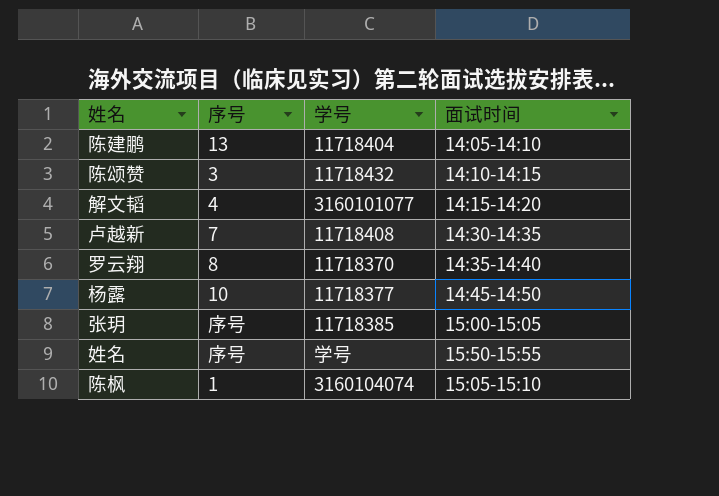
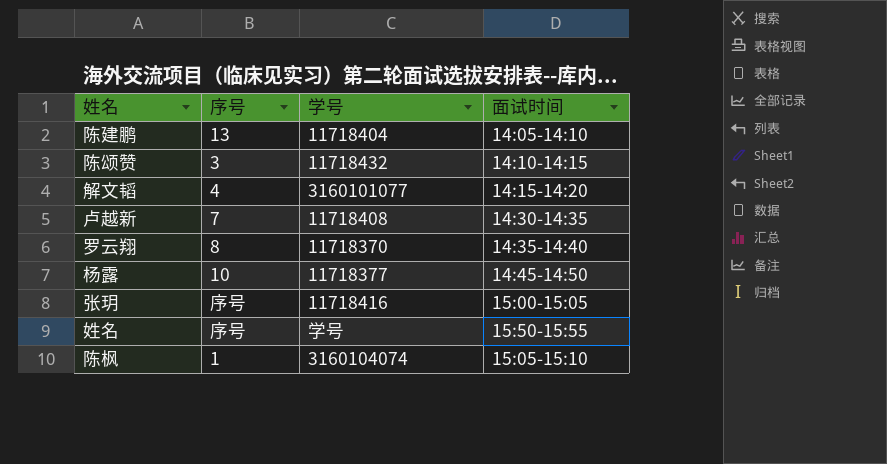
张玥 | 学号: 11718385 -> 11718416

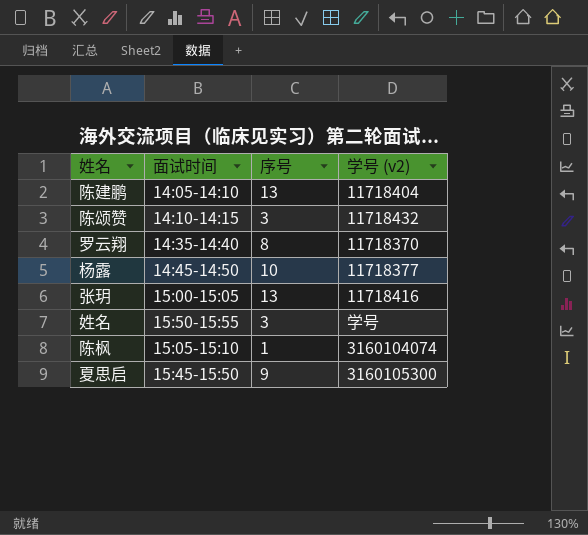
column 面试时间 | position: 4 -> 2
column name: 学号 -> 学号 (v2)
row 解文韬: 4 | 3160101077 | 14:15-14:20 -> none
row 卢越新: 7 | 11718408 | 14:30-14:35 -> none
张玥 | 序号: 序号 -> 13
姓名 | 序号: 序号 -> 3
row 夏思启: none -> 15:45-15:50 | 9 | 3160105300

